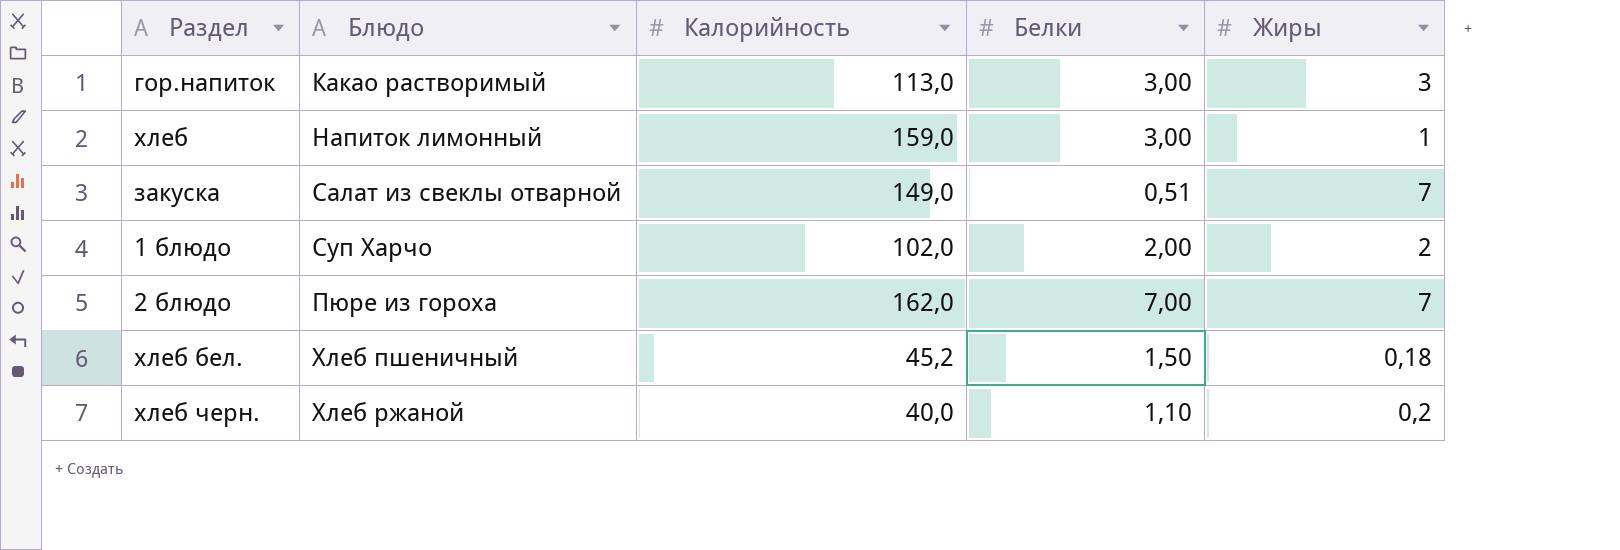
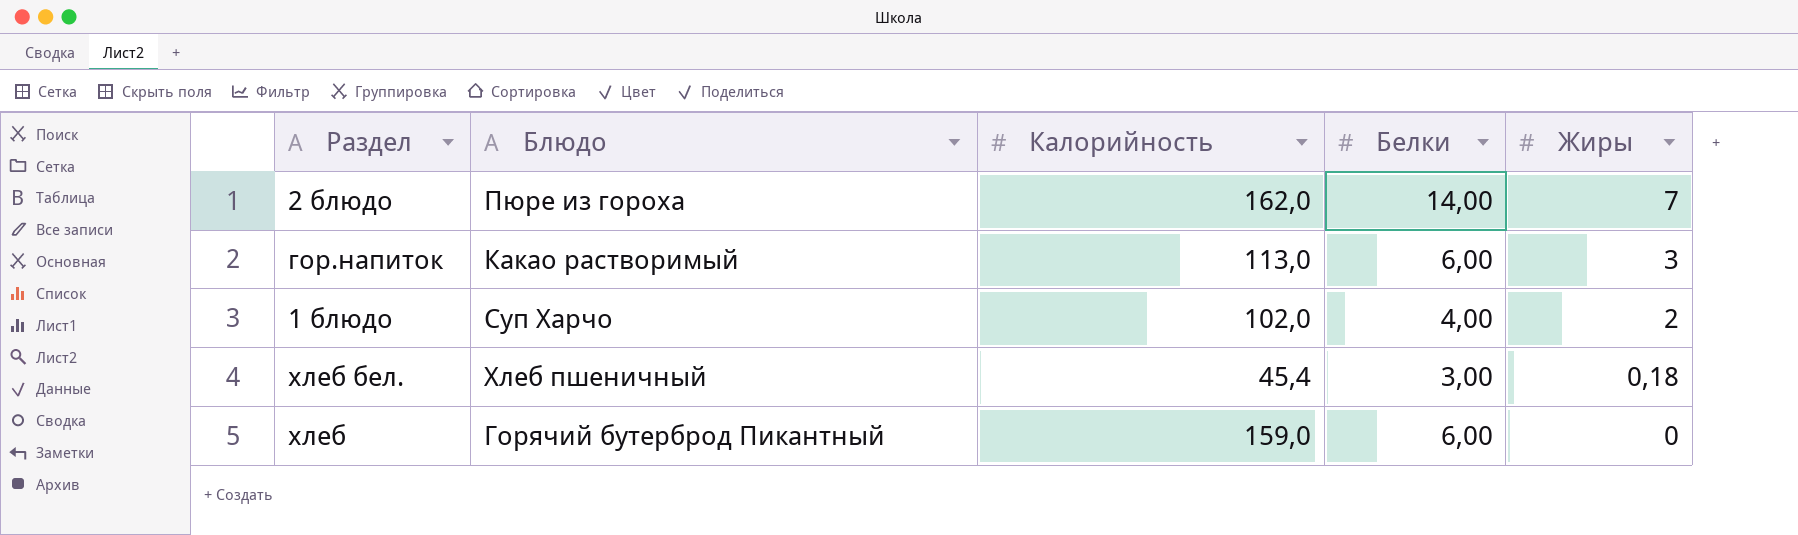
row order: none -> Жиры descending
row закуска: Салат из свеклы отварной | 149,0 | 0,51 | 7 -> none
row хлеб черн.: Хлеб ржаной | 40,0 | 1,10 | 0,2 -> none
2 блюдо | Белки: 7,00 -> 14,00
гор.напиток | Белки: 3,00 -> 6,00
1 блюдо | Белки: 2,00 -> 4,00
хлеб бел. | Калорийность: 45,2 -> 45,4
хлеб бел. | Белки: 1,50 -> 3,00
хлеб | Блюдо: Напиток лимонный -> Горячий бутерброд Пикантный
хлеб | Белки: 3,00 -> 6,00
хлеб | Жиры: 1 -> 0

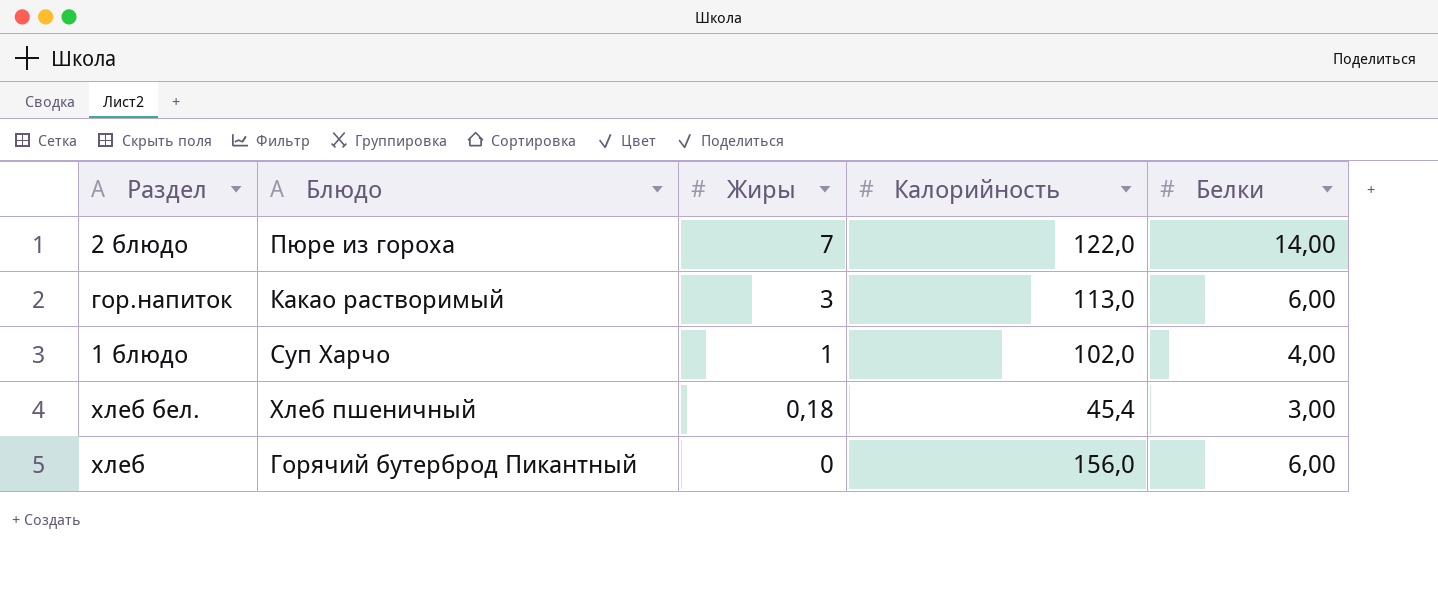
column Жиры | position: 5 -> 3
2 блюдо | Калорийность: 162,0 -> 122,0
1 блюдо | Жиры: 2 -> 1
хлеб | Калорийность: 159,0 -> 156,0

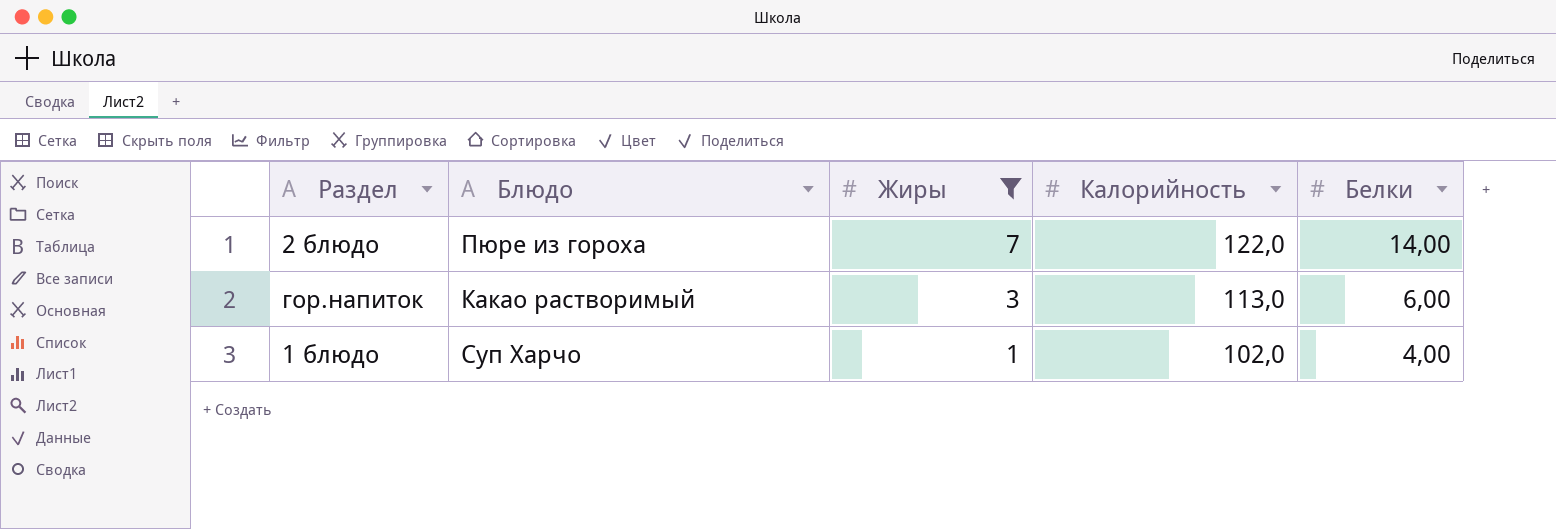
filter: none -> Жиры >= 1

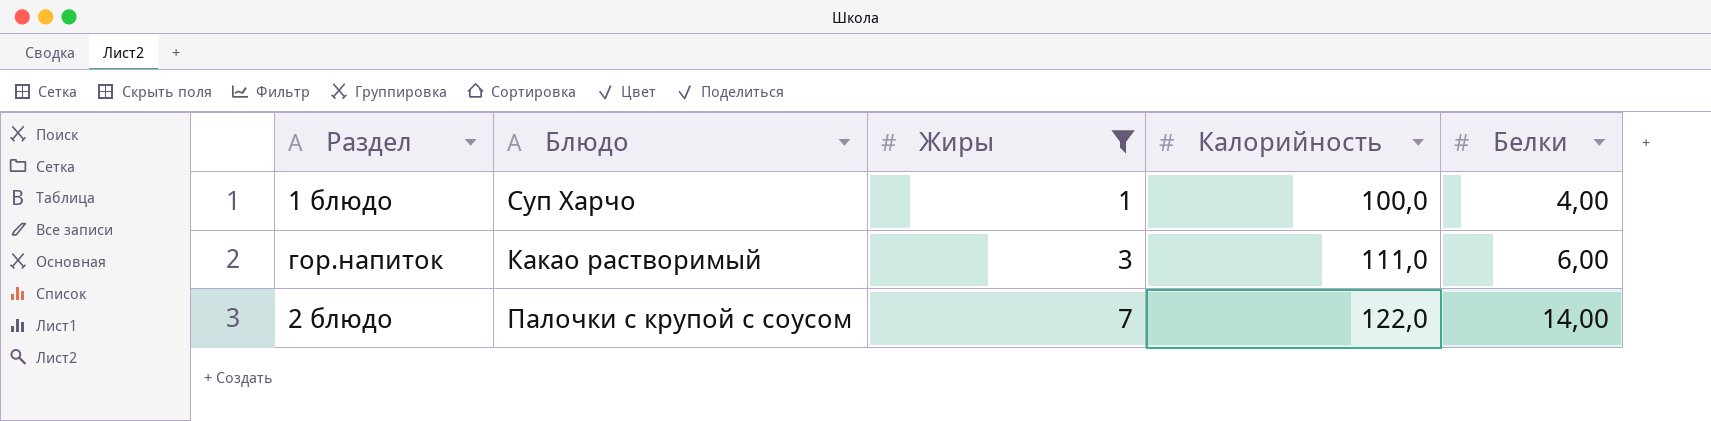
row order: Жиры descending -> Жиры ascending
1 блюдо | Калорийность: 102,0 -> 100,0
гор.напиток | Калорийность: 113,0 -> 111,0
2 блюдо | Блюдо: Пюре из гороха -> Палочки с крупой с соусом

